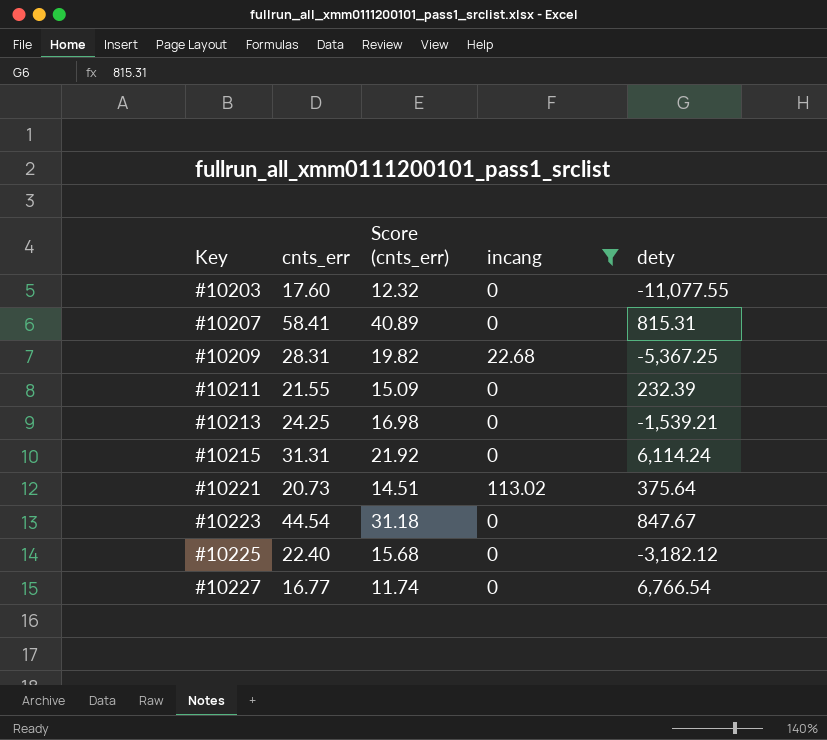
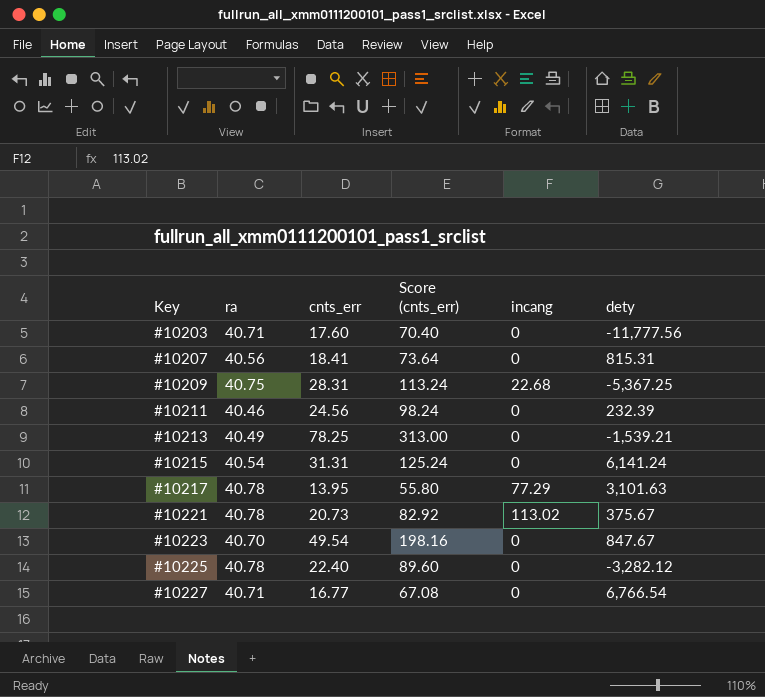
filter: incang != 77.29 -> none
column ra | position: none -> 2
column Score (cnts_err) | formula: [cnts_err] * 0.7 -> [cnts_err] * 4
#10203 | dety: -11,077.55 -> -11,777.56
#10207 | cnts_err: 58.41 -> 18.41
#10211 | cnts_err: 21.55 -> 24.56
#10213 | cnts_err: 24.25 -> 78.25
#10215 | dety: 6,114.24 -> 6,141.24
#10221 | dety: 375.64 -> 375.67
#10223 | cnts_err: 44.54 -> 49.54
#10225 | dety: -3,182.12 -> -3,282.12

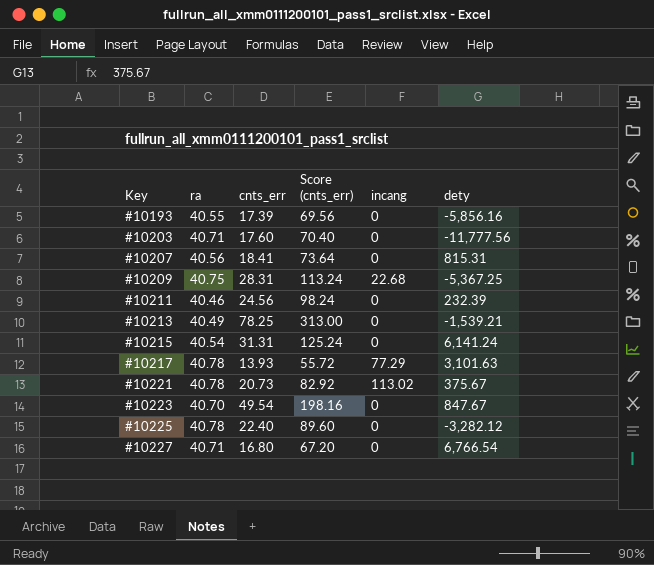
row #10193: none -> 40.55 | 17.39 | 69.56 | 0 | -5,856.16
#10217 | cnts_err: 13.95 -> 13.93
#10217 | Score (cnts_err): 55.80 -> 55.72
#10227 | cnts_err: 16.77 -> 16.80
#10227 | Score (cnts_err): 67.08 -> 67.20

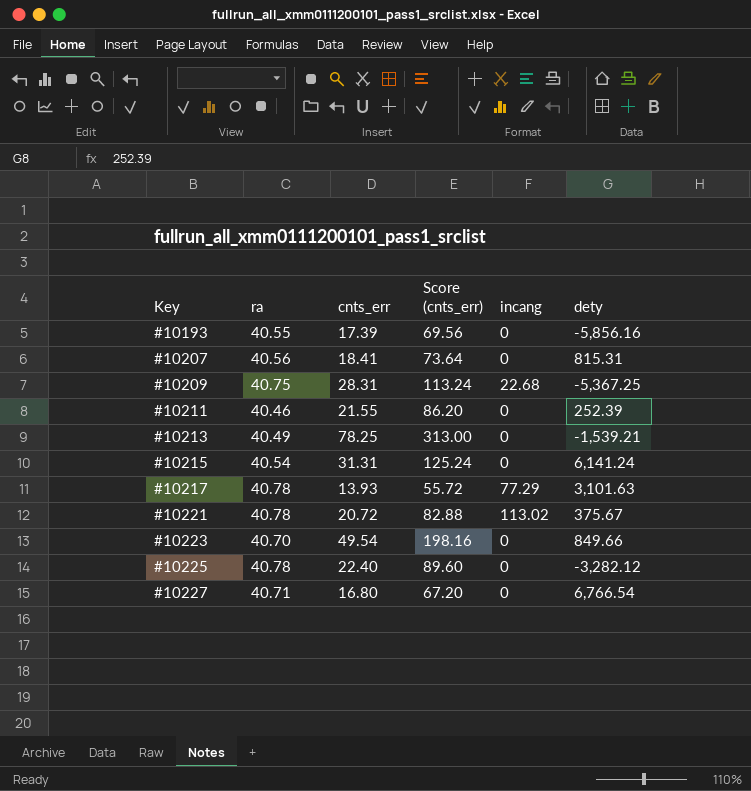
row #10203: 40.71 | 17.60 | 70.40 | 0 | -11,777.56 -> none
#10211 | cnts_err: 24.56 -> 21.55
#10211 | Score (cnts_err): 98.24 -> 86.20
#10211 | dety: 232.39 -> 252.39
#10221 | cnts_err: 20.73 -> 20.72
#10221 | Score (cnts_err): 82.92 -> 82.88
#10223 | dety: 847.67 -> 849.66

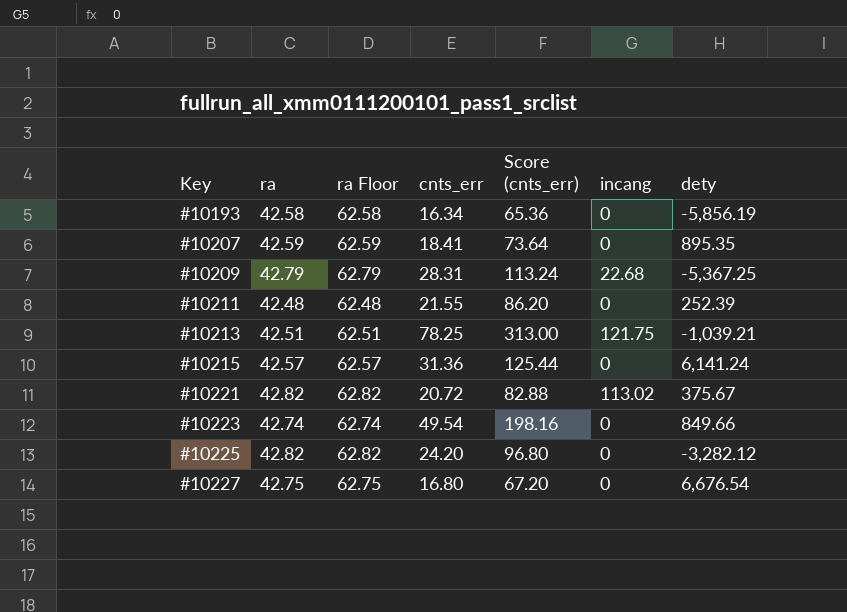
column ra Floor | formula: none -> [ra] + 20
row #10217: 40.78 | 13.93 | 55.72 | 77.29 | 3,101.63 -> none
#10193 | ra: 40.55 -> 42.58
#10193 | cnts_err: 17.39 -> 16.34
#10193 | Score (cnts_err): 69.56 -> 65.36
#10193 | dety: -5,856.16 -> -5,856.19
#10207 | ra: 40.56 -> 42.59
#10207 | dety: 815.31 -> 895.35
#10209 | ra: 40.75 -> 42.79
#10211 | ra: 40.46 -> 42.48
#10213 | ra: 40.49 -> 42.51
#10213 | incang: 0 -> 121.75
#10213 | dety: -1,539.21 -> -1,039.21
#10215 | ra: 40.54 -> 42.57
#10215 | cnts_err: 31.31 -> 31.36
#10215 | Score (cnts_err): 125.24 -> 125.44
#10221 | ra: 40.78 -> 42.82
#10223 | ra: 40.70 -> 42.74
#10225 | ra: 40.78 -> 42.82
#10225 | cnts_err: 22.40 -> 24.20
#10225 | Score (cnts_err): 89.60 -> 96.80
#10227 | ra: 40.71 -> 42.75
#10227 | dety: 6,766.54 -> 6,676.54

